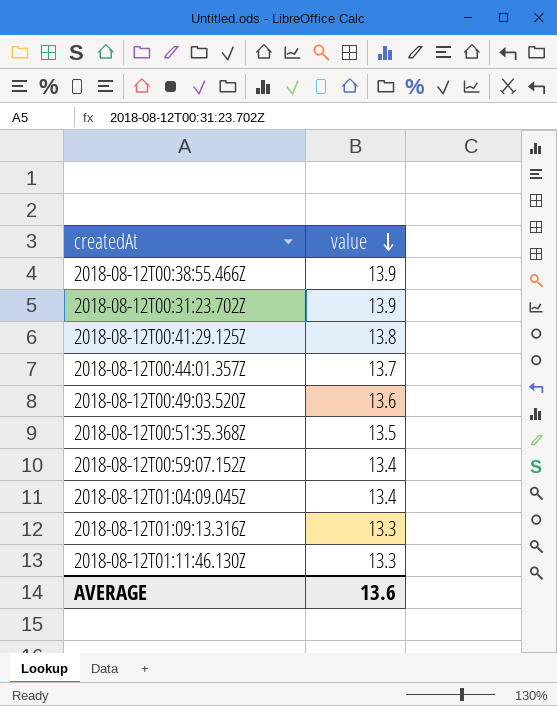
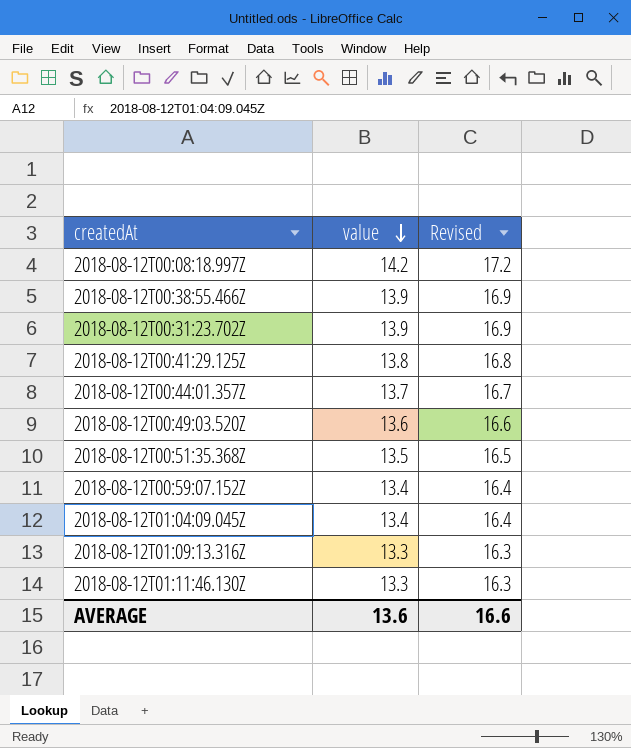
column Revised | formula: none -> [value] + 3
row 2018-08-12T00:08:18.997Z: none -> 14.2 | 17.2

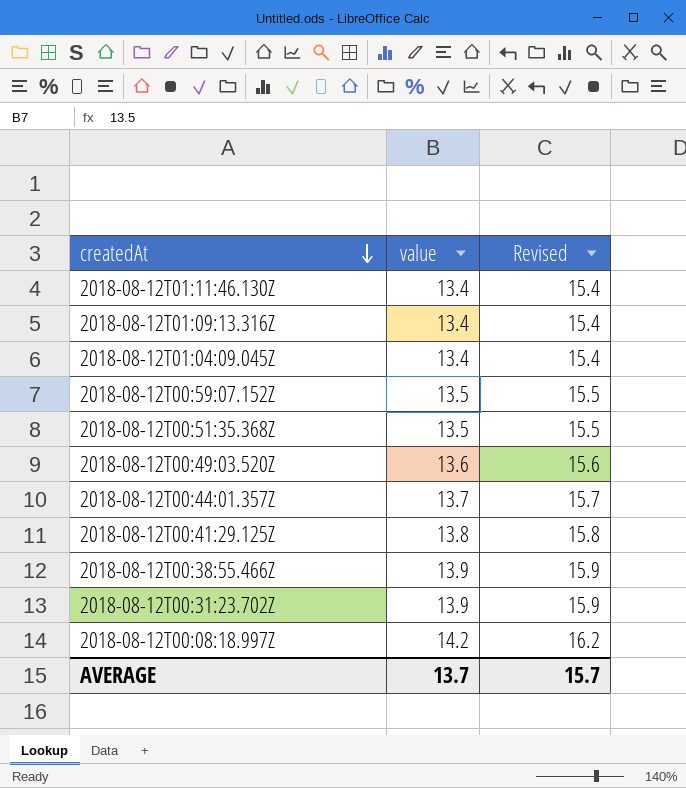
row order: value descending -> createdAt descending
column Revised | formula: [value] + 3 -> [value] + 2
2018-08-12T01:11:46.130Z | value: 13.3 -> 13.4
2018-08-12T01:09:13.316Z | value: 13.3 -> 13.4
2018-08-12T00:59:07.152Z | value: 13.4 -> 13.5
AVERAGE | value: 13.6 -> 13.7
AVERAGE | Revised: 16.6 -> 15.7

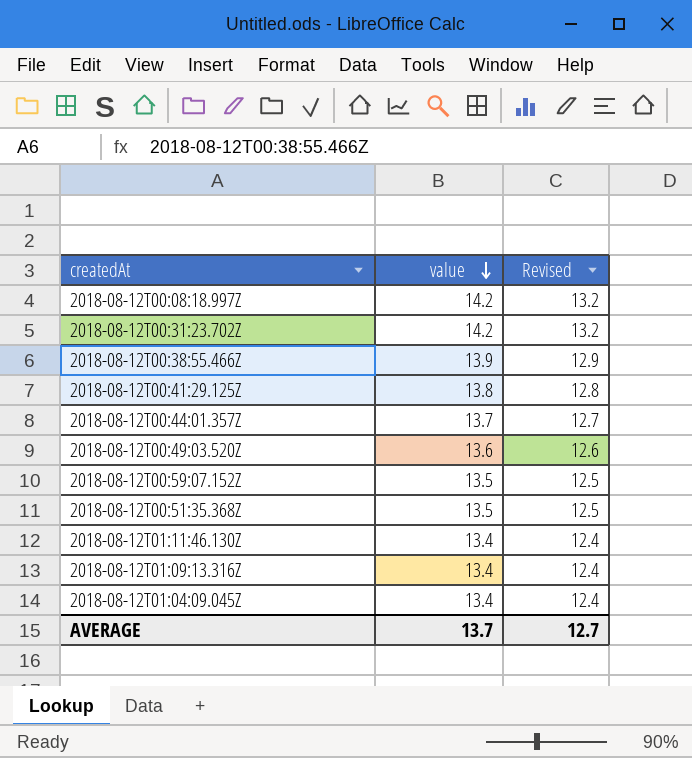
row order: createdAt descending -> value descending
column Revised | formula: [value] + 2 -> [value] - 1
2018-08-12T00:31:23.702Z | value: 13.9 -> 14.2
AVERAGE | Revised: 15.7 -> 12.7

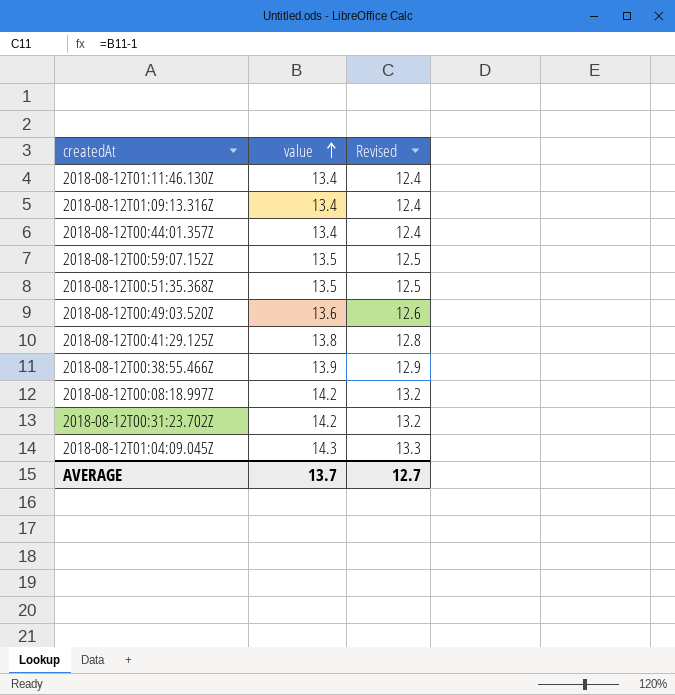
row order: value descending -> value ascending
2018-08-12T00:44:01.357Z | value: 13.7 -> 13.4
2018-08-12T00:44:01.357Z | Revised: 12.7 -> 12.4
2018-08-12T01:04:09.045Z | value: 13.4 -> 14.3
2018-08-12T01:04:09.045Z | Revised: 12.4 -> 13.3

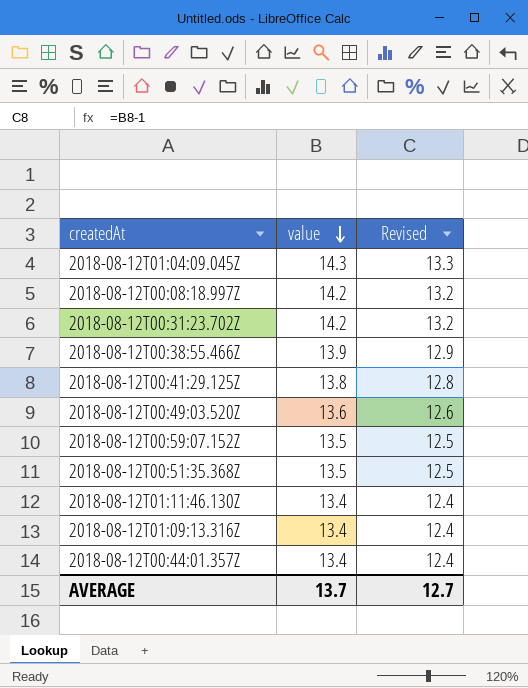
row order: value ascending -> value descending

